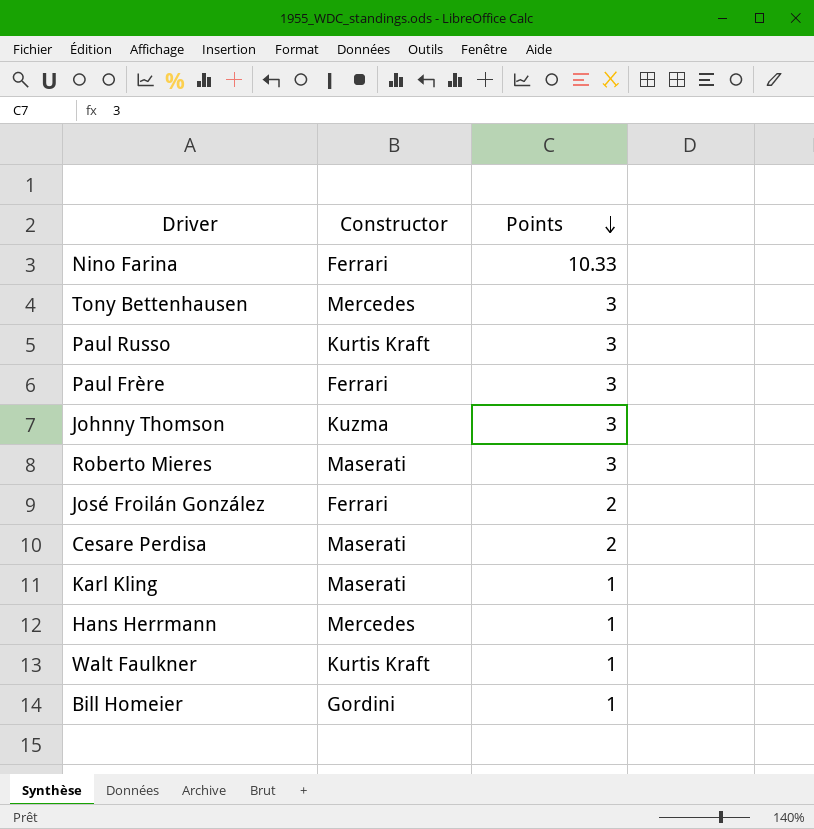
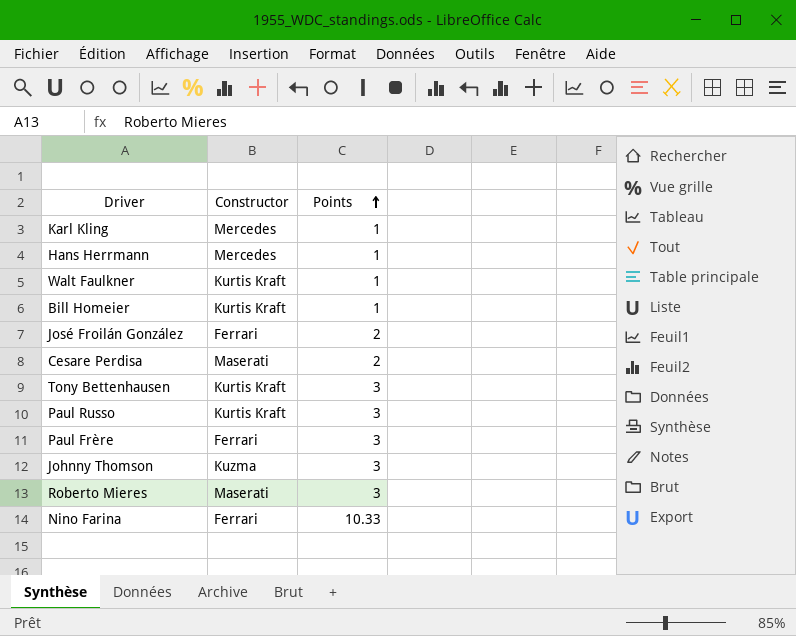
row order: Points descending -> Points ascending
Karl Kling | Constructor: Maserati -> Mercedes
Bill Homeier | Constructor: Gordini -> Kurtis Kraft
Tony Bettenhausen | Constructor: Mercedes -> Kurtis Kraft

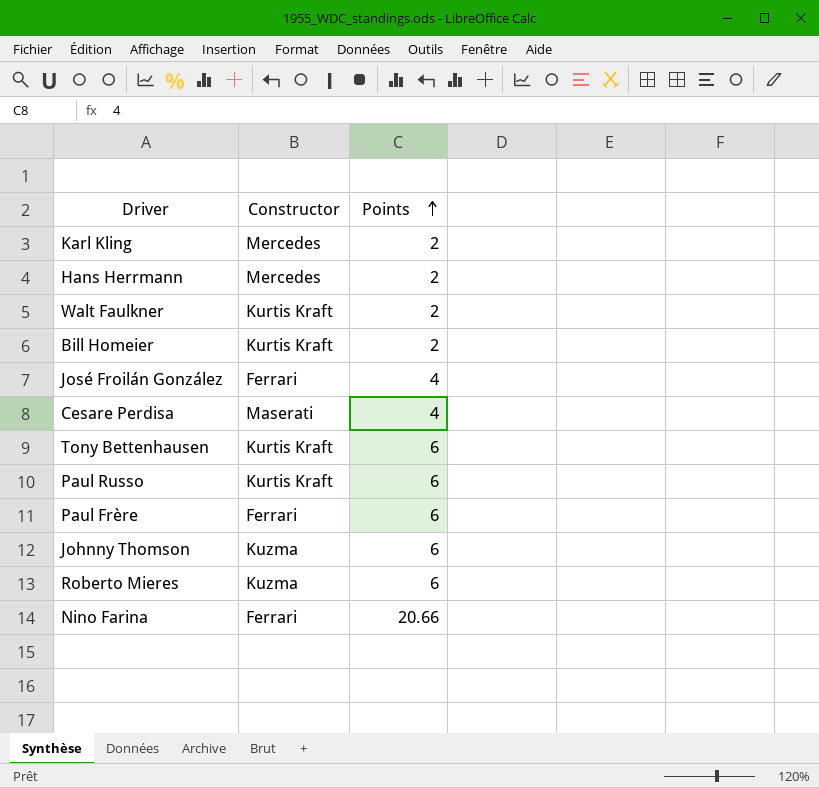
Karl Kling | Points: 1 -> 2
Hans Herrmann | Points: 1 -> 2
Walt Faulkner | Points: 1 -> 2
Bill Homeier | Points: 1 -> 2
José Froilán González | Points: 2 -> 4
Cesare Perdisa | Points: 2 -> 4
Tony Bettenhausen | Points: 3 -> 6
Paul Russo | Points: 3 -> 6
Paul Frère | Points: 3 -> 6
Johnny Thomson | Points: 3 -> 6
Roberto Mieres | Constructor: Maserati -> Kuzma
Roberto Mieres | Points: 3 -> 6
Nino Farina | Points: 10.33 -> 20.66

